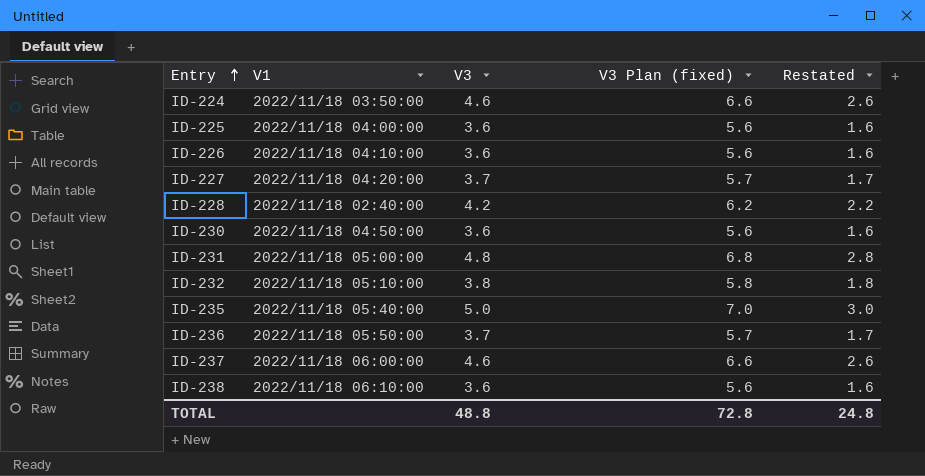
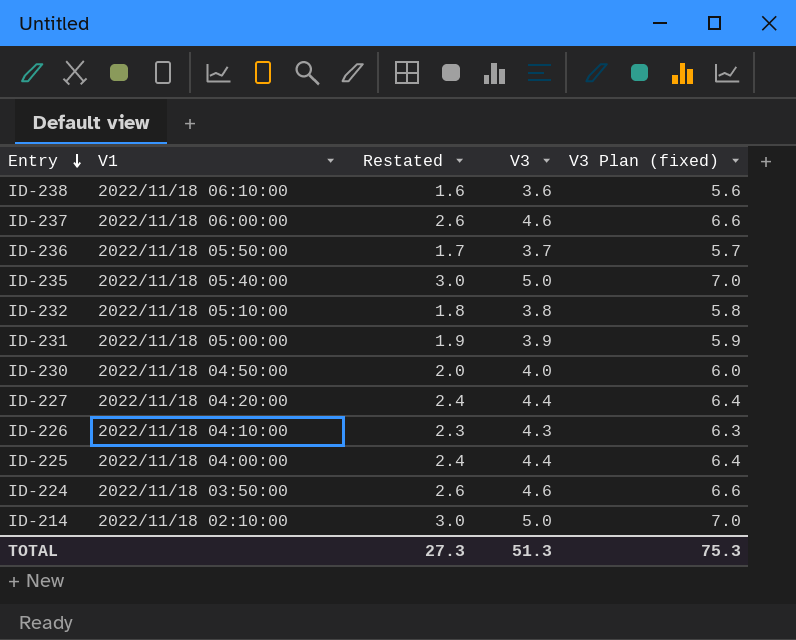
row order: Entry ascending -> Entry descending
column Restated | position: 5 -> 3
row ID-228: 2022/11/18 02:40:00 | 4.2 | 6.2 | 2.2 -> none
ID-231 | Restated: 2.8 -> 1.9
ID-231 | V3: 4.8 -> 3.9
ID-231 | V3 Plan (fixed): 6.8 -> 5.9
ID-230 | Restated: 1.6 -> 2.0
ID-230 | V3: 3.6 -> 4.0
ID-230 | V3 Plan (fixed): 5.6 -> 6.0
ID-227 | Restated: 1.7 -> 2.4
ID-227 | V3: 3.7 -> 4.4
ID-227 | V3 Plan (fixed): 5.7 -> 6.4
ID-226 | Restated: 1.6 -> 2.3
ID-226 | V3: 3.6 -> 4.3
ID-226 | V3 Plan (fixed): 5.6 -> 6.3
ID-225 | Restated: 1.6 -> 2.4
ID-225 | V3: 3.6 -> 4.4
ID-225 | V3 Plan (fixed): 5.6 -> 6.4
row ID-214: none -> 2022/11/18 02:10:00 | 3.0 | 5.0 | 7.0
TOTAL | Restated: 24.8 -> 27.3
TOTAL | V3: 48.8 -> 51.3
TOTAL | V3 Plan (fixed): 72.8 -> 75.3

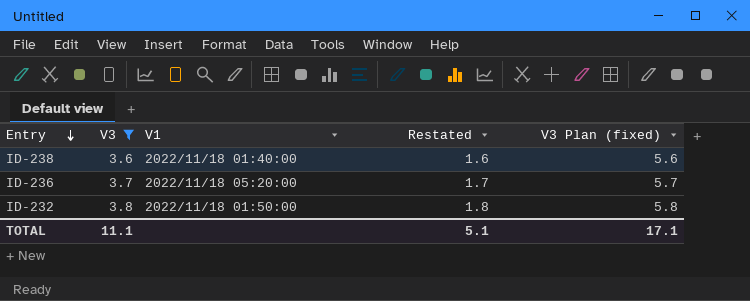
filter: none -> V3 <= 3.8
column V3 | position: 4 -> 2
ID-238 | V1: 2022/11/18 06:10:00 -> 2022/11/18 01:40:00
ID-236 | V1: 2022/11/18 05:50:00 -> 2022/11/18 05:20:00
ID-232 | V1: 2022/11/18 05:10:00 -> 2022/11/18 01:50:00
TOTAL | V3: 51.3 -> 11.1
TOTAL | Restated: 27.3 -> 5.1
TOTAL | V3 Plan (fixed): 75.3 -> 17.1

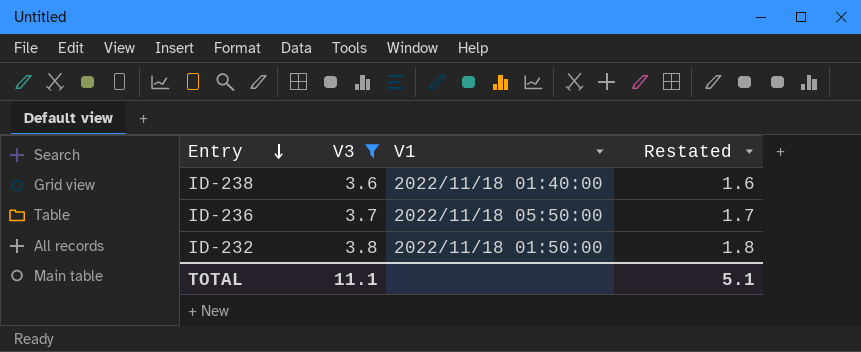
column V3 Plan (fixed) | formula: [V3] + 2 -> none
ID-236 | V1: 2022/11/18 05:20:00 -> 2022/11/18 05:50:00

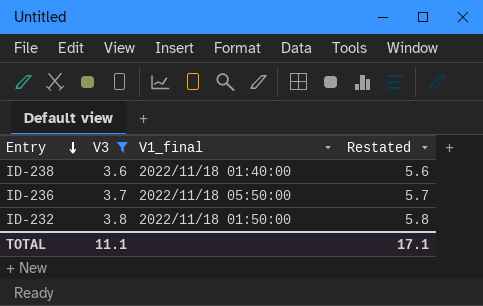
column name: V1 -> V1_final
column Restated | formula: [V3] - 2 -> [V3] + 2
TOTAL | Restated: 5.1 -> 17.1

